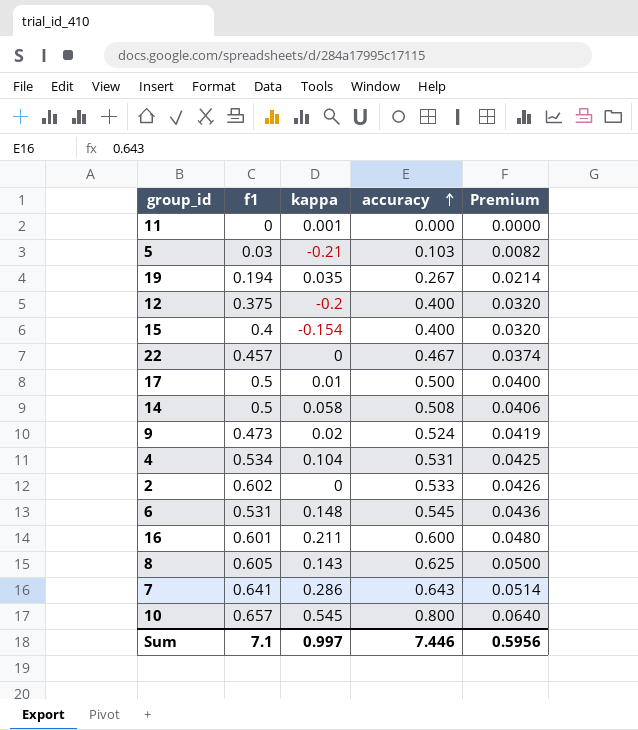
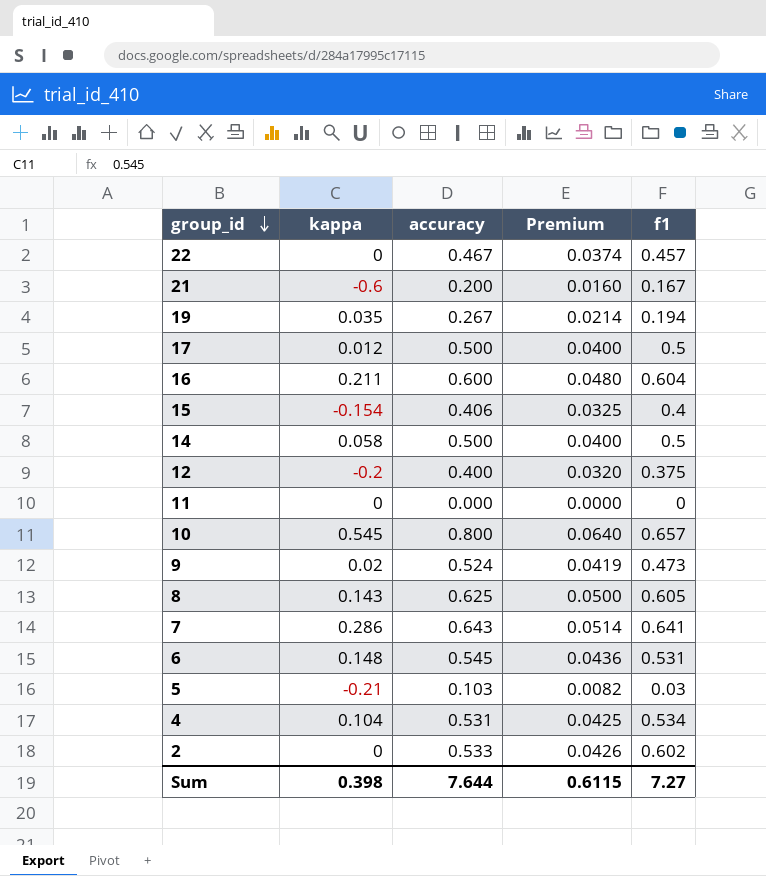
row order: accuracy ascending -> group_id descending
column f1 | position: 2 -> 5
row 21: none -> -0.6 | 0.200 | 0.0160 | 0.167
17 | kappa: 0.01 -> 0.012
16 | f1: 0.601 -> 0.604
15 | accuracy: 0.400 -> 0.406
15 | Premium: 0.0320 -> 0.0325
14 | accuracy: 0.508 -> 0.500
14 | Premium: 0.0406 -> 0.0400
11 | kappa: 0.001 -> 0
Sum | kappa: 0.997 -> 0.398
Sum | accuracy: 7.446 -> 7.644
Sum | Premium: 0.5956 -> 0.6115
Sum | f1: 7.1 -> 7.27

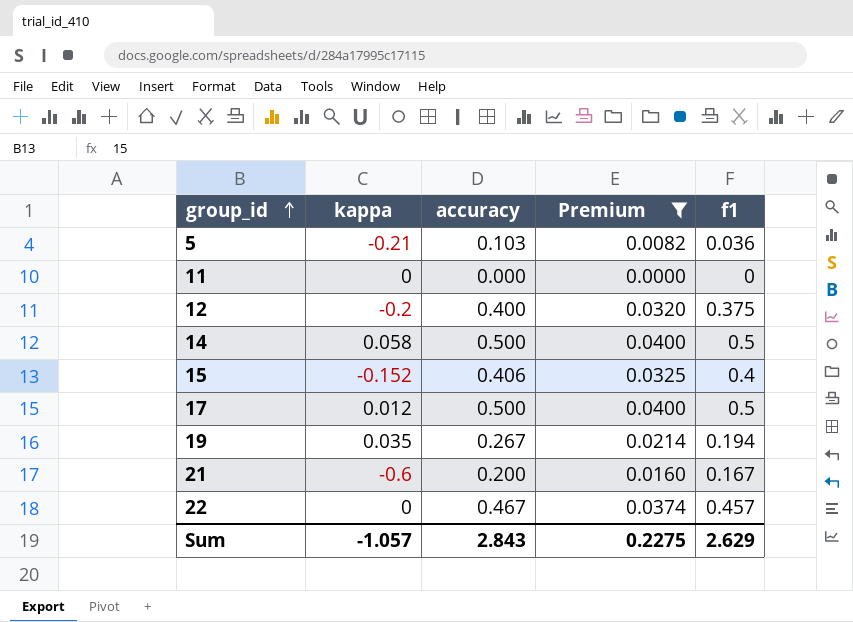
filter: none -> Premium <= 0.0400
row order: group_id descending -> group_id ascending
5 | f1: 0.03 -> 0.036
15 | kappa: -0.154 -> -0.152
Sum | kappa: 0.398 -> -1.057
Sum | accuracy: 7.644 -> 2.843
Sum | Premium: 0.6115 -> 0.2275
Sum | f1: 7.27 -> 2.629

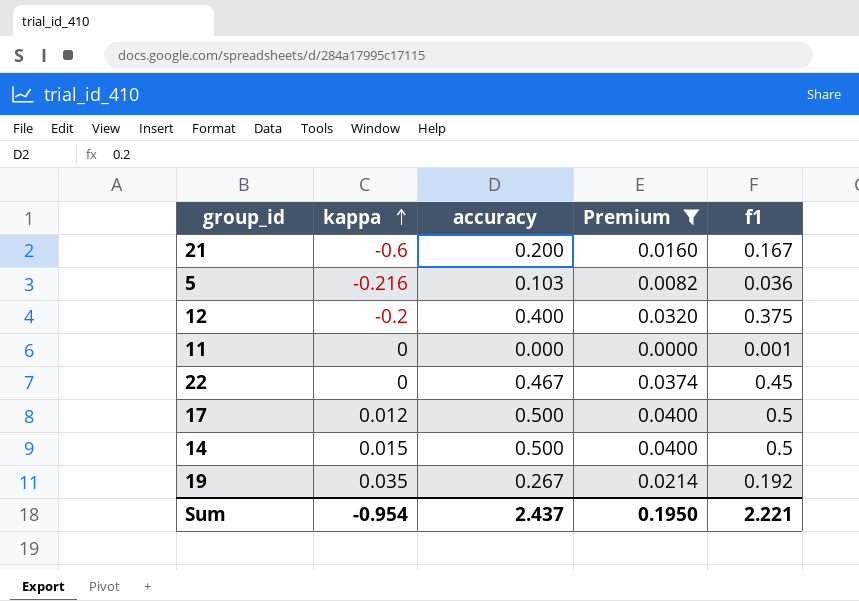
row order: group_id ascending -> kappa ascending
row 15: -0.152 | 0.406 | 0.0325 | 0.4 -> none
5 | kappa: -0.21 -> -0.216
11 | f1: 0 -> 0.001
22 | f1: 0.457 -> 0.45
14 | kappa: 0.058 -> 0.015
19 | f1: 0.194 -> 0.192
Sum | kappa: -1.057 -> -0.954
Sum | accuracy: 2.843 -> 2.437
Sum | Premium: 0.2275 -> 0.1950
Sum | f1: 2.629 -> 2.221

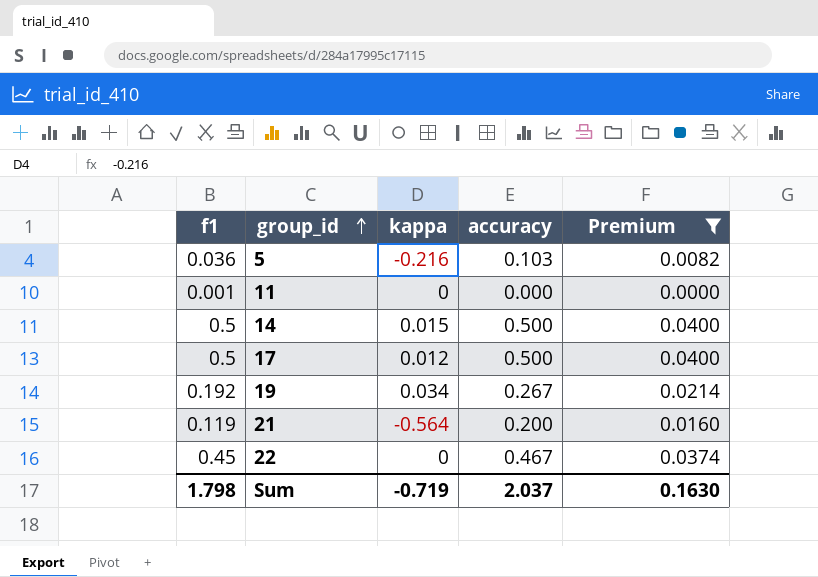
row order: kappa ascending -> group_id ascending
column f1 | position: 5 -> 1
row 12: -0.2 | 0.400 | 0.0320 | 0.375 -> none
19 | kappa: 0.035 -> 0.034
21 | f1: 0.167 -> 0.119
21 | kappa: -0.6 -> -0.564
Sum | f1: 2.221 -> 1.798
Sum | kappa: -0.954 -> -0.719
Sum | accuracy: 2.437 -> 2.037
Sum | Premium: 0.1950 -> 0.1630

